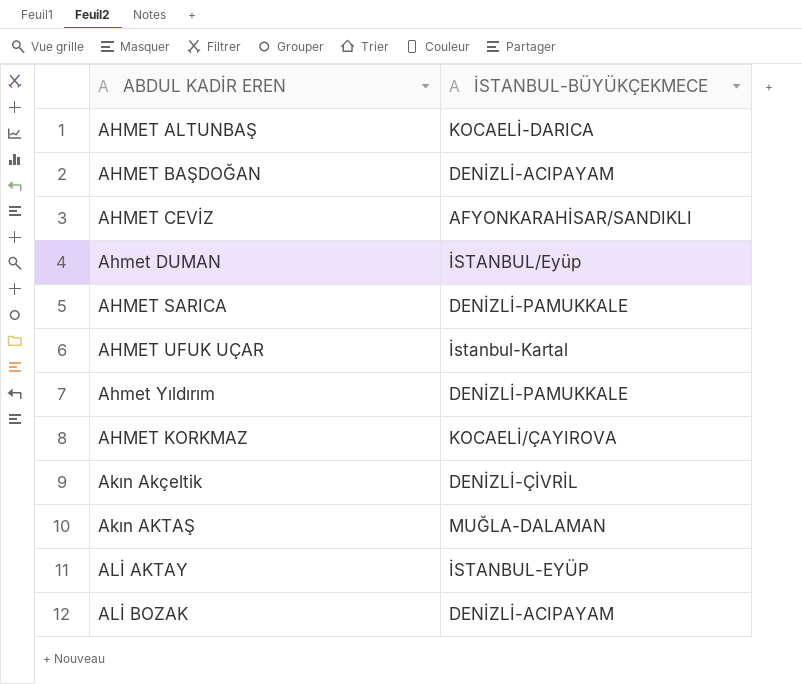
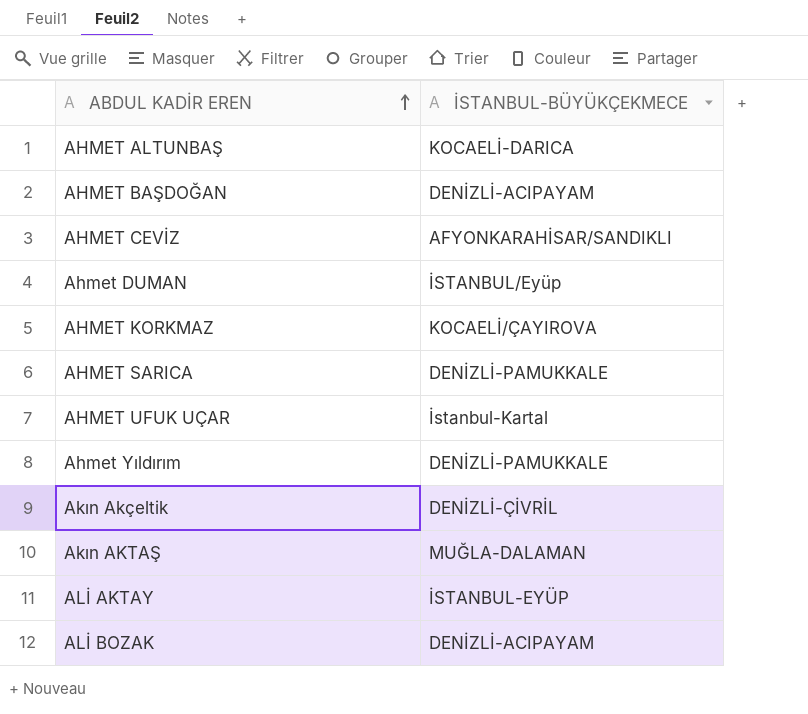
row order: none -> ABDUL KADİR EREN ascending

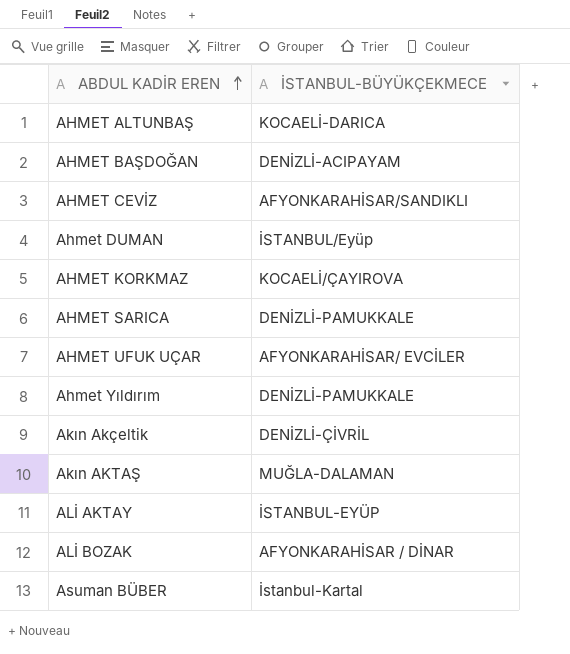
AHMET UFUK UÇAR | İSTANBUL-BÜYÜKÇEKMECE: İstanbul-Kartal -> AFYONKARAHİSAR/ EVCİLER
ALİ BOZAK | İSTANBUL-BÜYÜKÇEKMECE: DENİZLİ-ACIPAYAM -> AFYONKARAHİSAR / DİNAR
row Asuman BÜBER: none -> İstanbul-Kartal

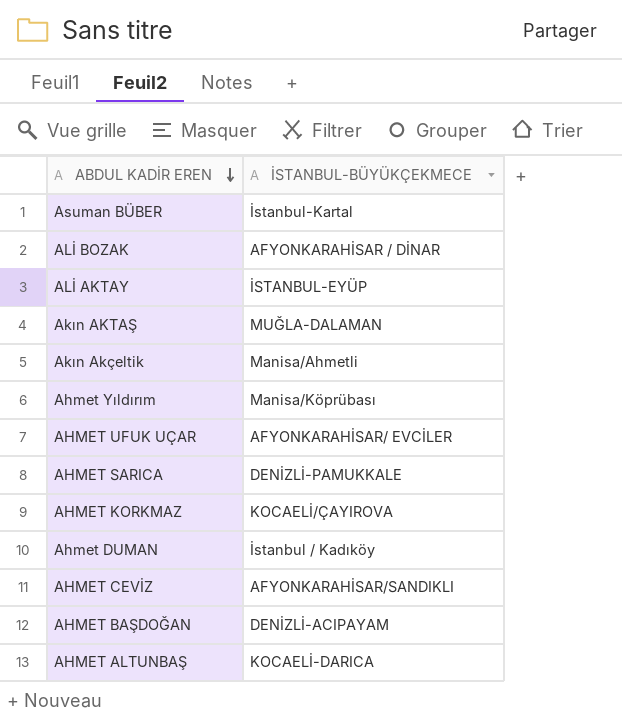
row order: ABDUL KADİR EREN ascending -> ABDUL KADİR EREN descending
Akın Akçeltik | İSTANBUL-BÜYÜKÇEKMECE: DENİZLİ-ÇİVRİL -> Manisa/Ahmetli
Ahmet Yıldırım | İSTANBUL-BÜYÜKÇEKMECE: DENİZLİ-PAMUKKALE -> Manisa/Köprübası
Ahmet DUMAN | İSTANBUL-BÜYÜKÇEKMECE: İSTANBUL/Eyüp -> İstanbul / Kadıköy

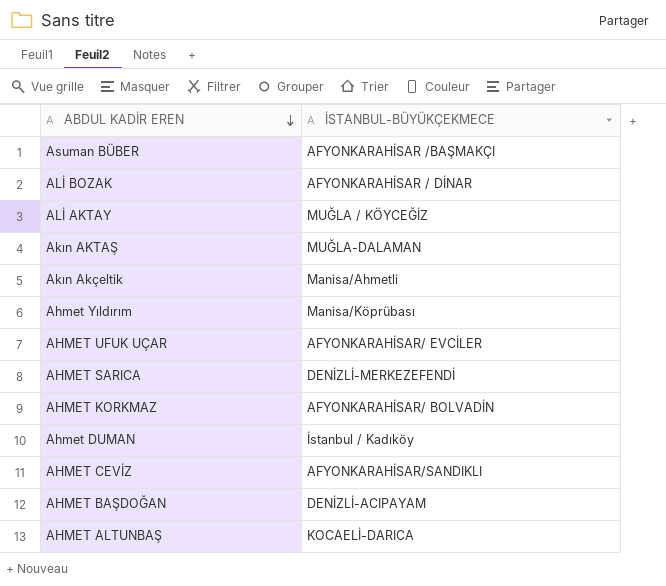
Asuman BÜBER | İSTANBUL-BÜYÜKÇEKMECE: İstanbul-Kartal -> AFYONKARAHİSAR /BAŞMAKÇI
ALİ AKTAY | İSTANBUL-BÜYÜKÇEKMECE: İSTANBUL-EYÜP -> MUĞLA / KÖYCEĞİZ
AHMET SARICA | İSTANBUL-BÜYÜKÇEKMECE: DENİZLİ-PAMUKKALE -> DENİZLİ-MERKEZEFENDİ
AHMET KORKMAZ | İSTANBUL-BÜYÜKÇEKMECE: KOCAELİ/ÇAYIROVA -> AFYONKARAHİSAR/ BOLVADİN

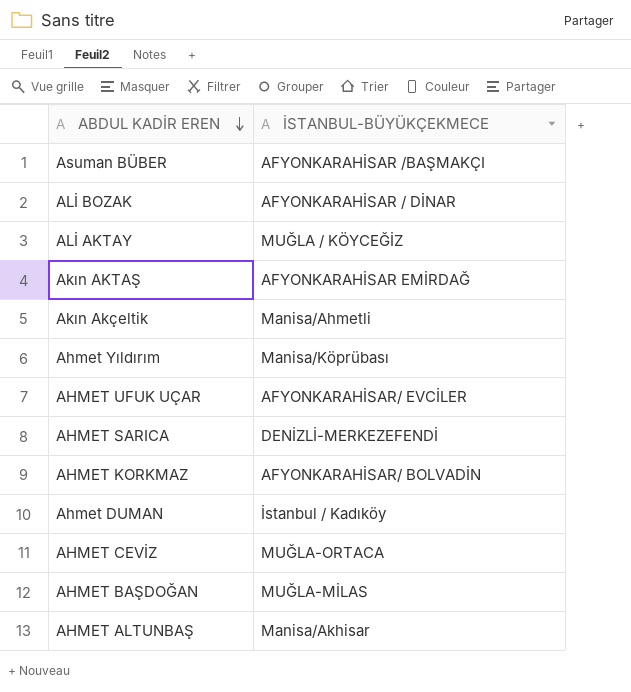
Akın AKTAŞ | İSTANBUL-BÜYÜKÇEKMECE: MUĞLA-DALAMAN -> AFYONKARAHİSAR EMİRDAĞ
AHMET CEVİZ | İSTANBUL-BÜYÜKÇEKMECE: AFYONKARAHİSAR/SANDIKLI -> MUĞLA-ORTACA
AHMET BAŞDOĞAN | İSTANBUL-BÜYÜKÇEKMECE: DENİZLİ-ACIPAYAM -> MUĞLA-MİLAS
AHMET ALTUNBAŞ | İSTANBUL-BÜYÜKÇEKMECE: KOCAELİ-DARICA -> Manisa/Akhisar

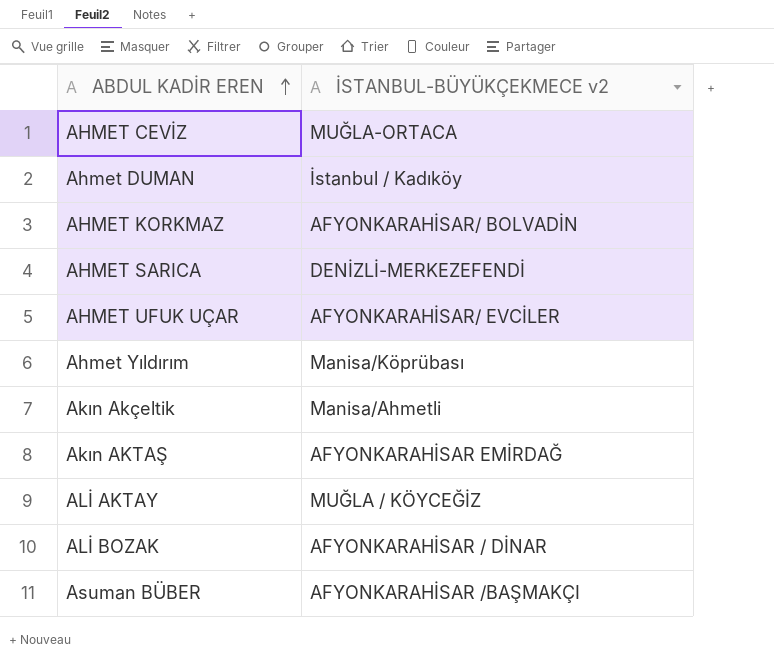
row order: ABDUL KADİR EREN descending -> ABDUL KADİR EREN ascending
column name: İSTANBUL-BÜYÜKÇEKMECE -> İSTANBUL-BÜYÜKÇEKMECE v2
row AHMET BAŞDOĞAN: MUĞLA-MİLAS -> none
row AHMET ALTUNBAŞ: Manisa/Akhisar -> none

